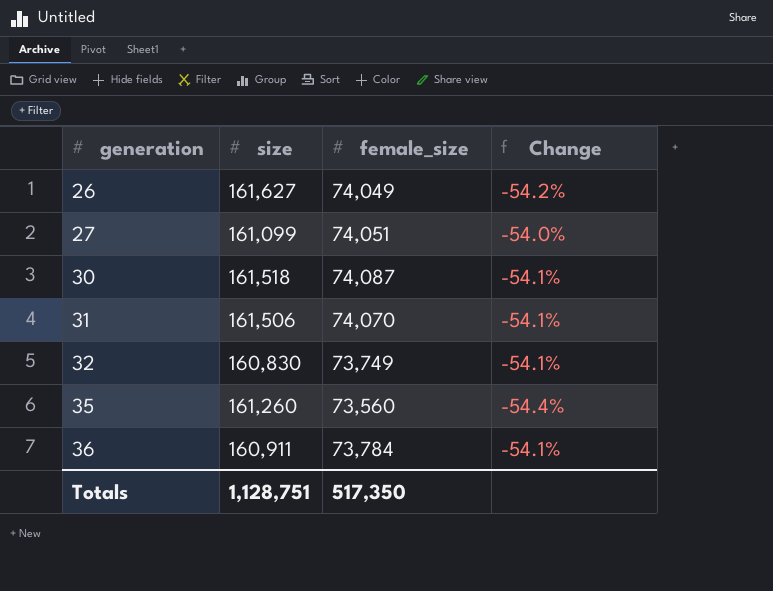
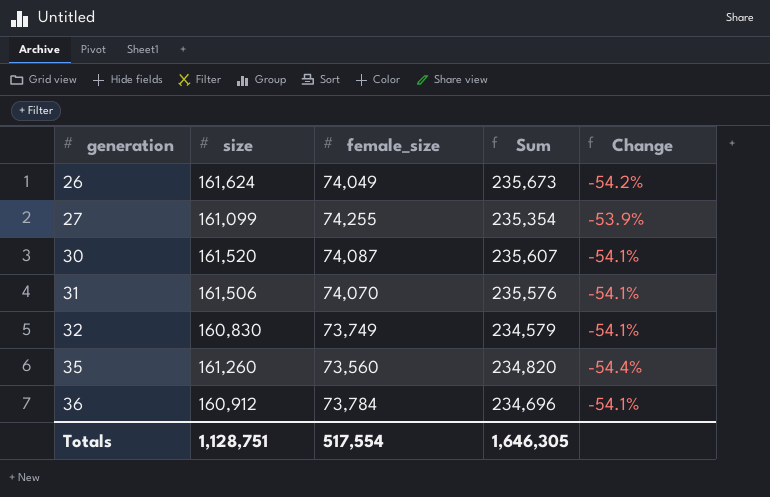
column Sum | formula: none -> [size] + [female_size]
26 | size: 161,627 -> 161,624
27 | female_size: 74,051 -> 74,255
27 | Change: -54.0% -> -53.9%
30 | size: 161,518 -> 161,520
36 | size: 160,911 -> 160,912
Totals | female_size: 517,350 -> 517,554

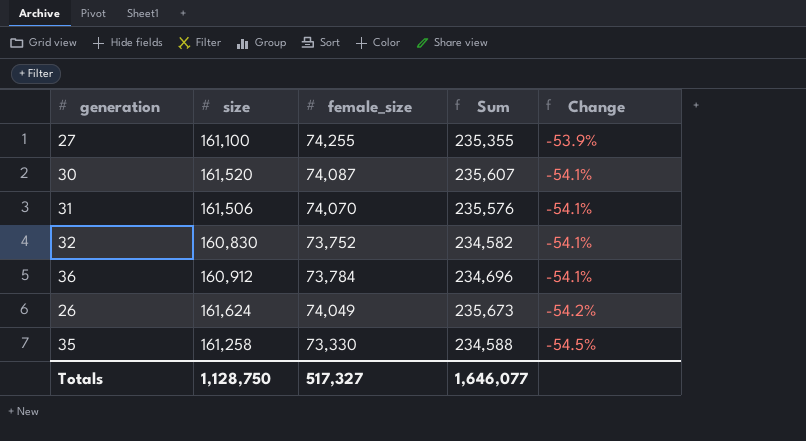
row order: generation ascending -> Change descending
27 | size: 161,099 -> 161,100
27 | Sum: 235,354 -> 235,355
32 | female_size: 73,749 -> 73,752
32 | Sum: 234,579 -> 234,582
35 | size: 161,260 -> 161,258
35 | female_size: 73,560 -> 73,330
35 | Sum: 234,820 -> 234,588
35 | Change: -54.4% -> -54.5%
Totals | size: 1,128,751 -> 1,128,750
Totals | female_size: 517,554 -> 517,327
Totals | Sum: 1,646,305 -> 1,646,077

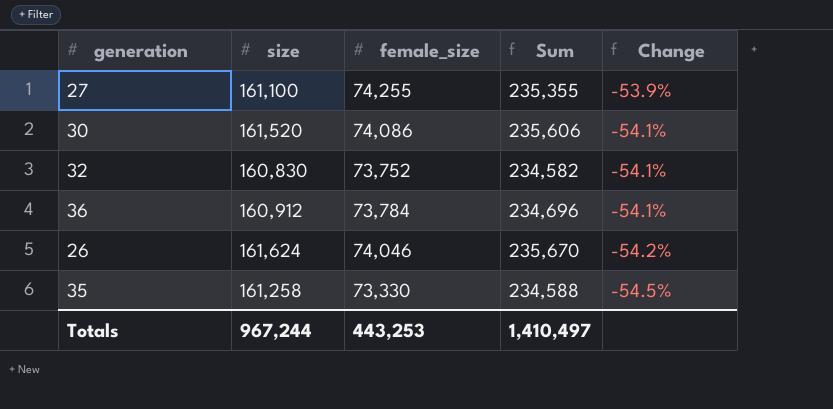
row 31: 161,506 | 74,070 | 235,576 | -54.1% -> none
30 | female_size: 74,087 -> 74,086
30 | Sum: 235,607 -> 235,606
26 | female_size: 74,049 -> 74,046
26 | Sum: 235,673 -> 235,670
Totals | size: 1,128,750 -> 967,244
Totals | female_size: 517,327 -> 443,253
Totals | Sum: 1,646,077 -> 1,410,497

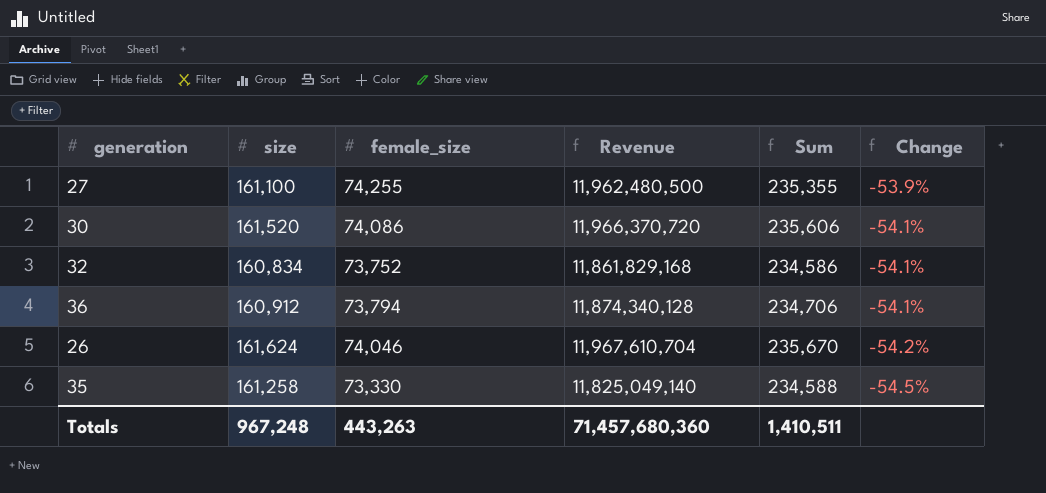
column Revenue | formula: none -> [size] * [female_size]
32 | size: 160,830 -> 160,834
32 | Sum: 234,582 -> 234,586
36 | female_size: 73,784 -> 73,794
36 | Sum: 234,696 -> 234,706
Totals | size: 967,244 -> 967,248
Totals | female_size: 443,253 -> 443,263
Totals | Sum: 1,410,497 -> 1,410,511

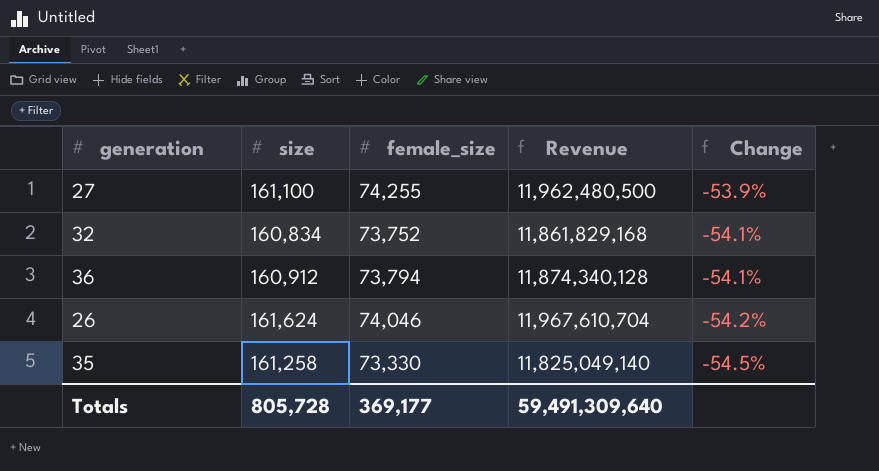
column Sum | formula: [size] + [female_size] -> none
row 30: 161,520 | 74,086 | 11,966,370,720 | 235,606 | -54.1% -> none
Totals | size: 967,248 -> 805,728
Totals | female_size: 443,263 -> 369,177
Totals | Revenue: 71,457,680,360 -> 59,491,309,640

